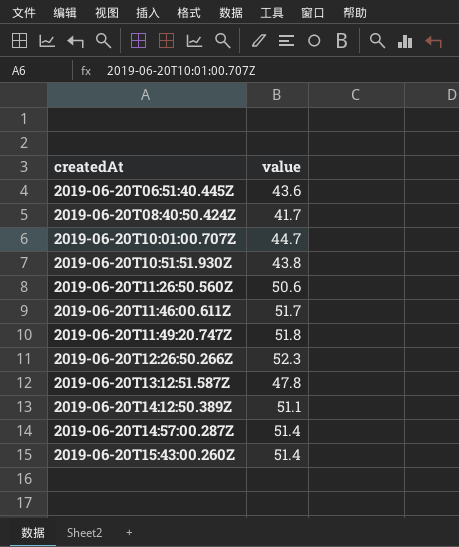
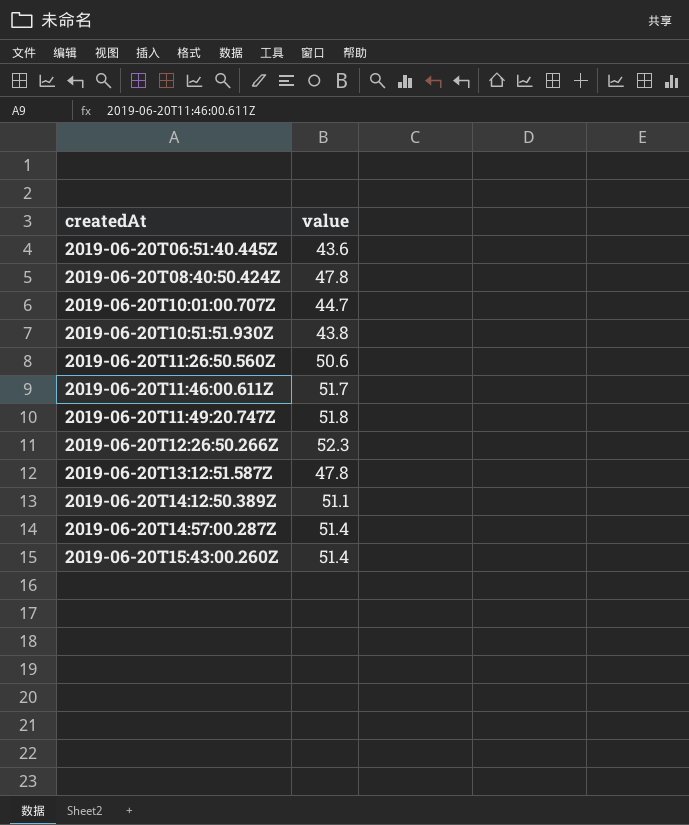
2019-06-20T08:40:50.424Z | value: 41.7 -> 47.8

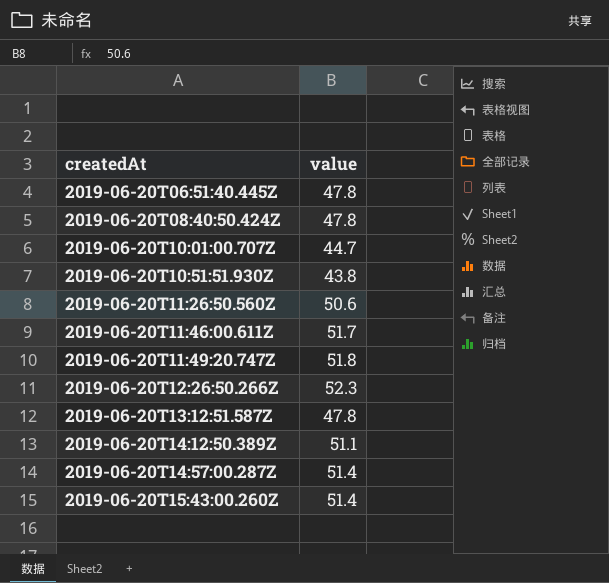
2019-06-20T06:51:40.445Z | value: 43.6 -> 47.8

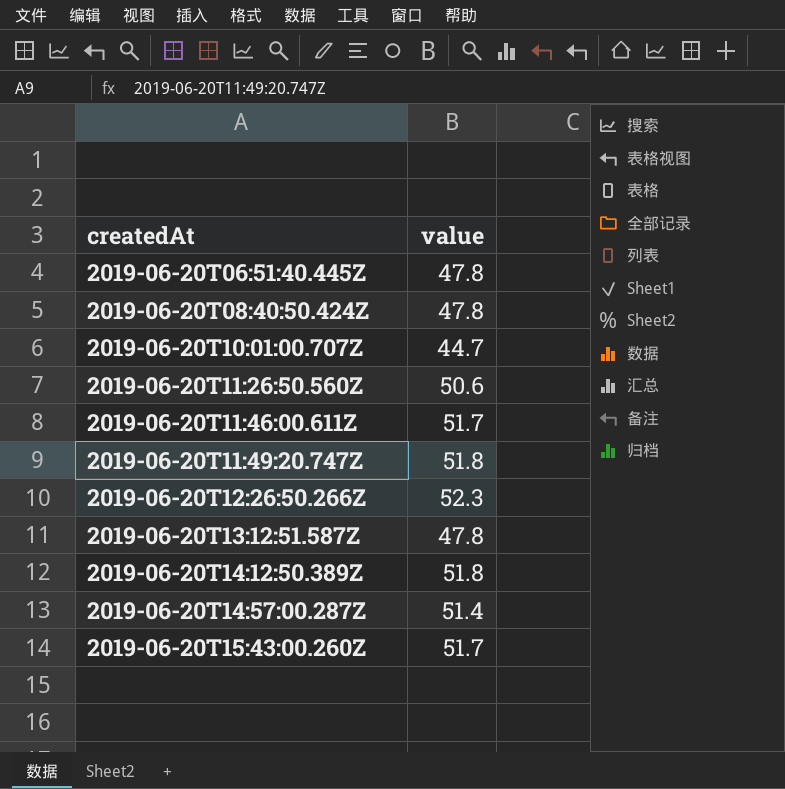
row 2019-06-20T10:51:51.930Z: 43.8 -> none
2019-06-20T14:12:50.389Z | value: 51.1 -> 51.8
2019-06-20T15:43:00.260Z | value: 51.4 -> 51.7

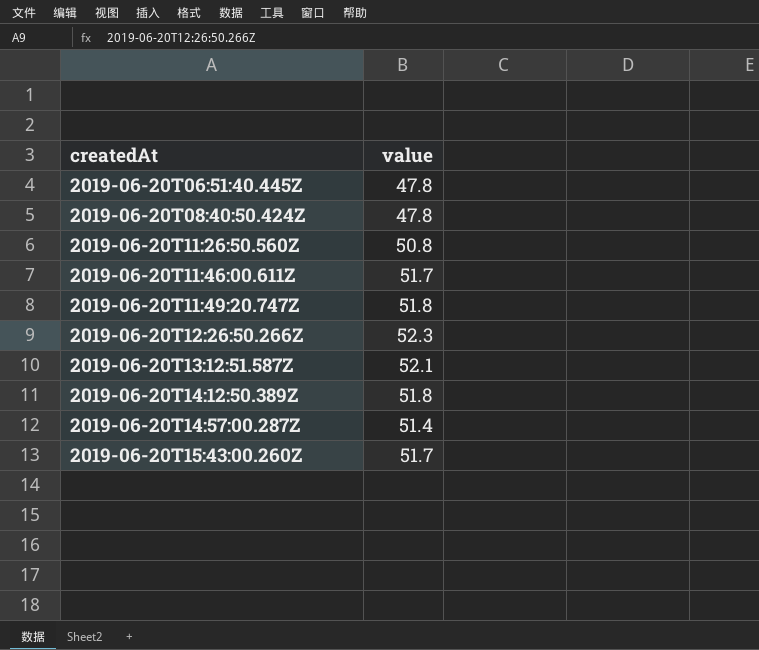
row 2019-06-20T10:01:00.707Z: 44.7 -> none
2019-06-20T11:26:50.560Z | value: 50.6 -> 50.8
2019-06-20T13:12:51.587Z | value: 47.8 -> 52.1

